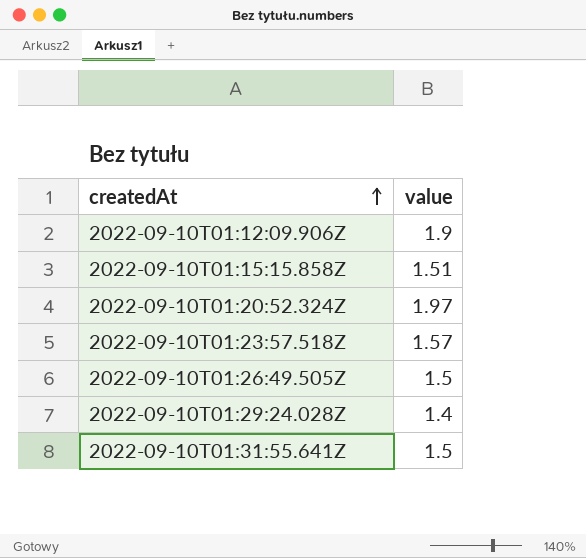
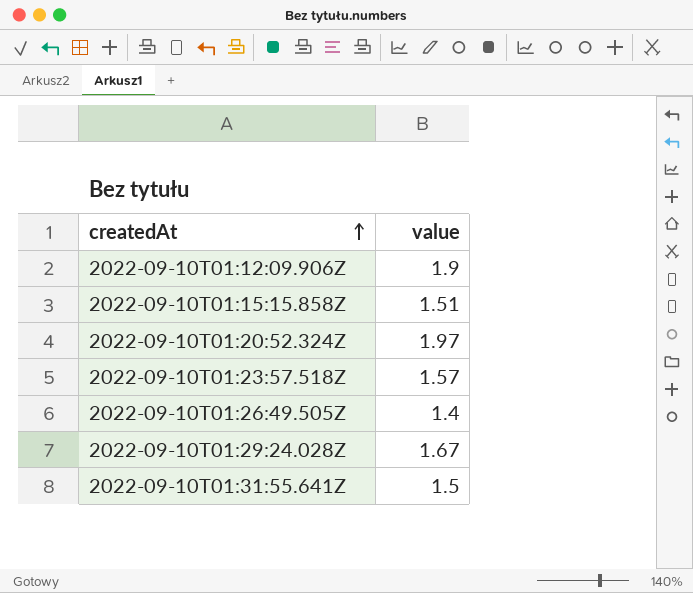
2022-09-10T01:26:49.505Z | value: 1.5 -> 1.4
2022-09-10T01:29:24.028Z | value: 1.4 -> 1.67

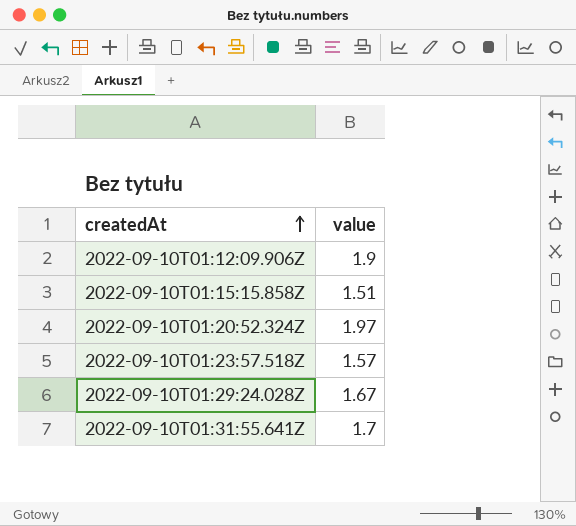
row 2022-09-10T01:26:49.505Z: 1.4 -> none
2022-09-10T01:31:55.641Z | value: 1.5 -> 1.7

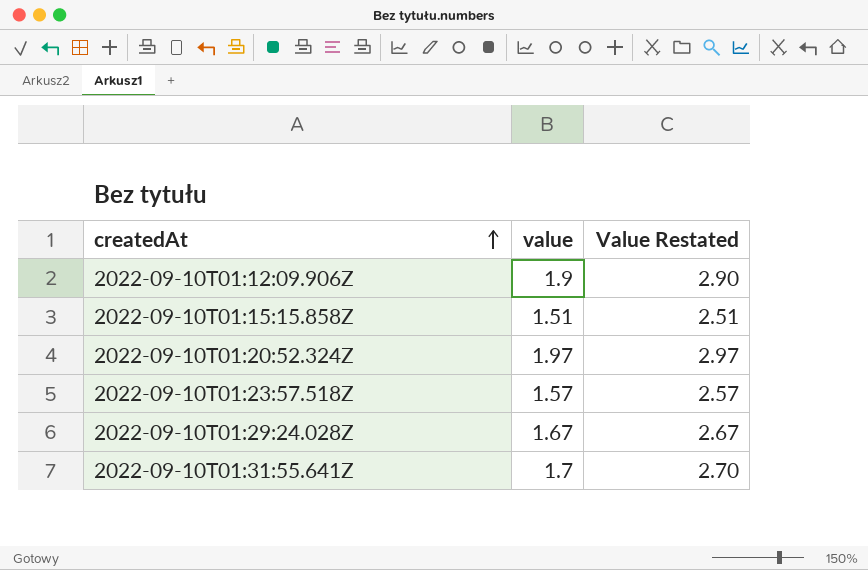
column Value Restated | formula: none -> [value] + 1

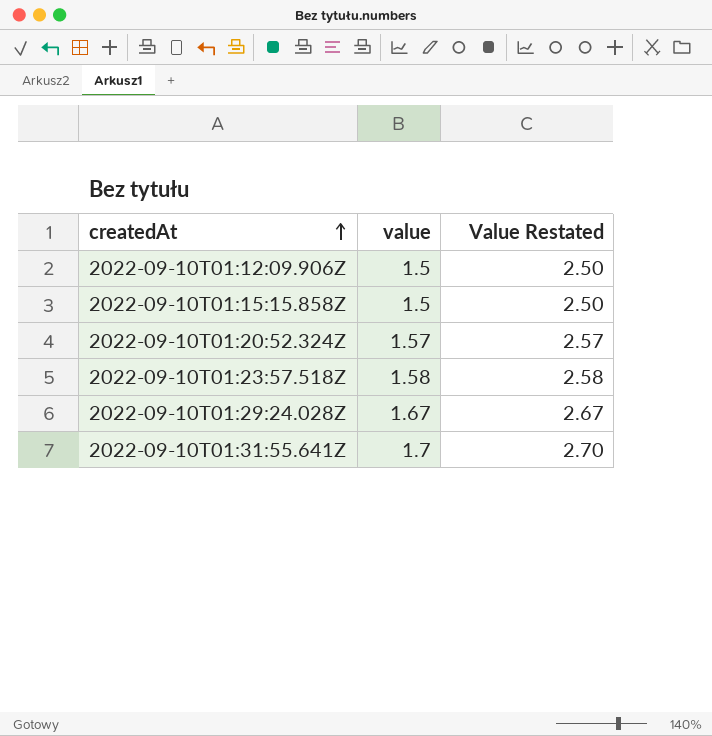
2022-09-10T01:12:09.906Z | value: 1.9 -> 1.5
2022-09-10T01:12:09.906Z | Value Restated: 2.90 -> 2.50
2022-09-10T01:15:15.858Z | value: 1.51 -> 1.5
2022-09-10T01:15:15.858Z | Value Restated: 2.51 -> 2.50
2022-09-10T01:20:52.324Z | value: 1.97 -> 1.57
2022-09-10T01:20:52.324Z | Value Restated: 2.97 -> 2.57
2022-09-10T01:23:57.518Z | value: 1.57 -> 1.58
2022-09-10T01:23:57.518Z | Value Restated: 2.57 -> 2.58

